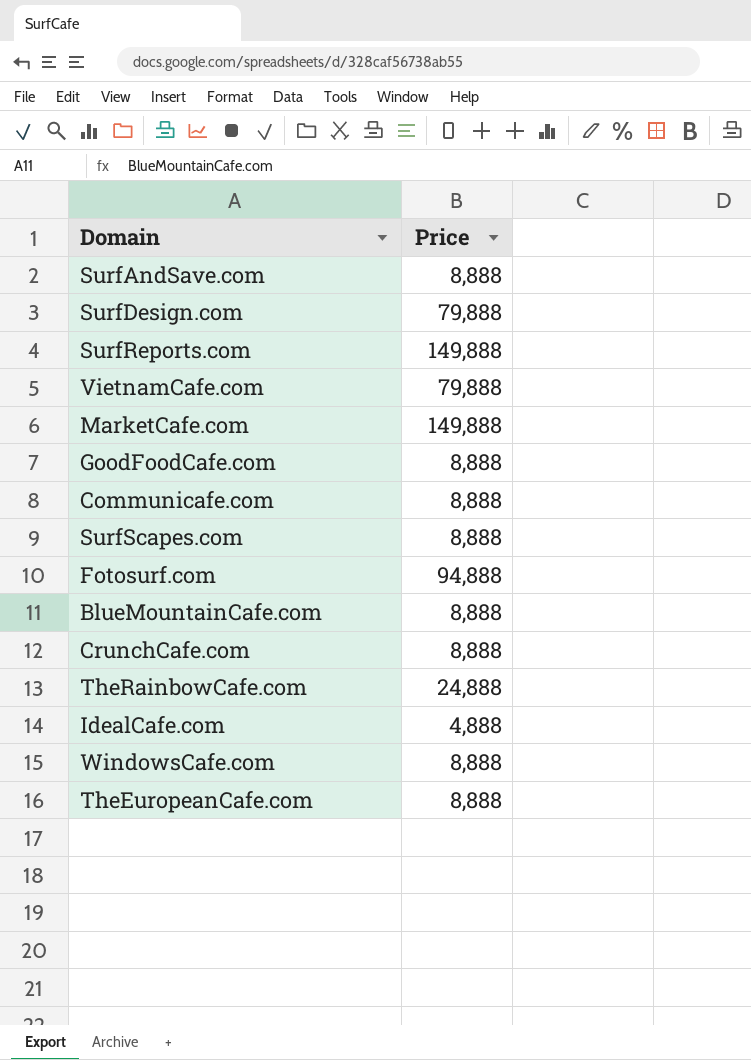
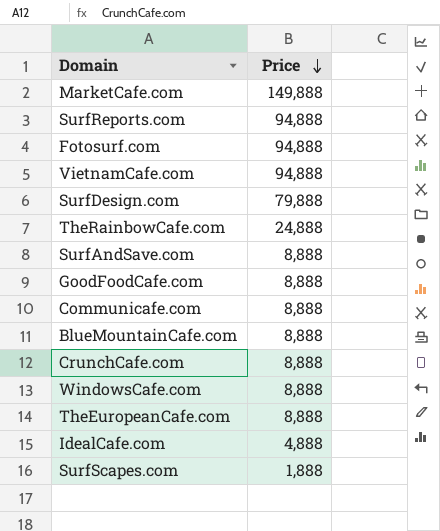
row order: none -> Price descending
SurfReports.com | Price: 149,888 -> 94,888
VietnamCafe.com | Price: 79,888 -> 94,888
SurfScapes.com | Price: 8,888 -> 1,888

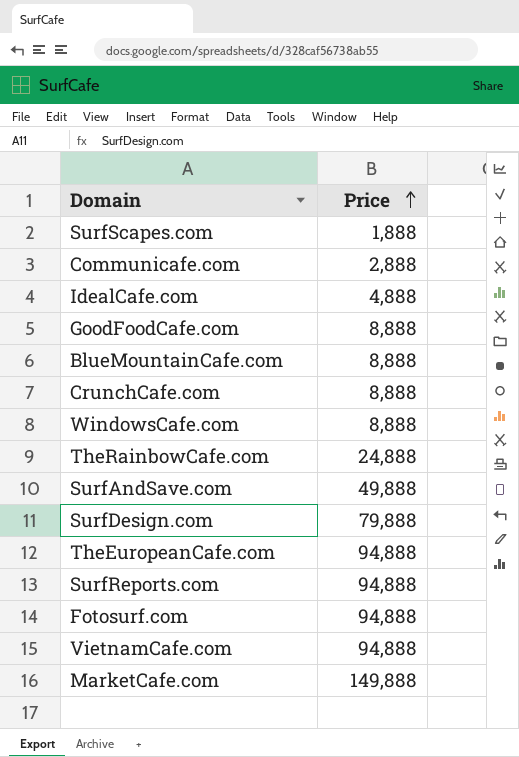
row order: Price descending -> Price ascending
Communicafe.com | Price: 8,888 -> 2,888
SurfAndSave.com | Price: 8,888 -> 49,888
TheEuropeanCafe.com | Price: 8,888 -> 94,888

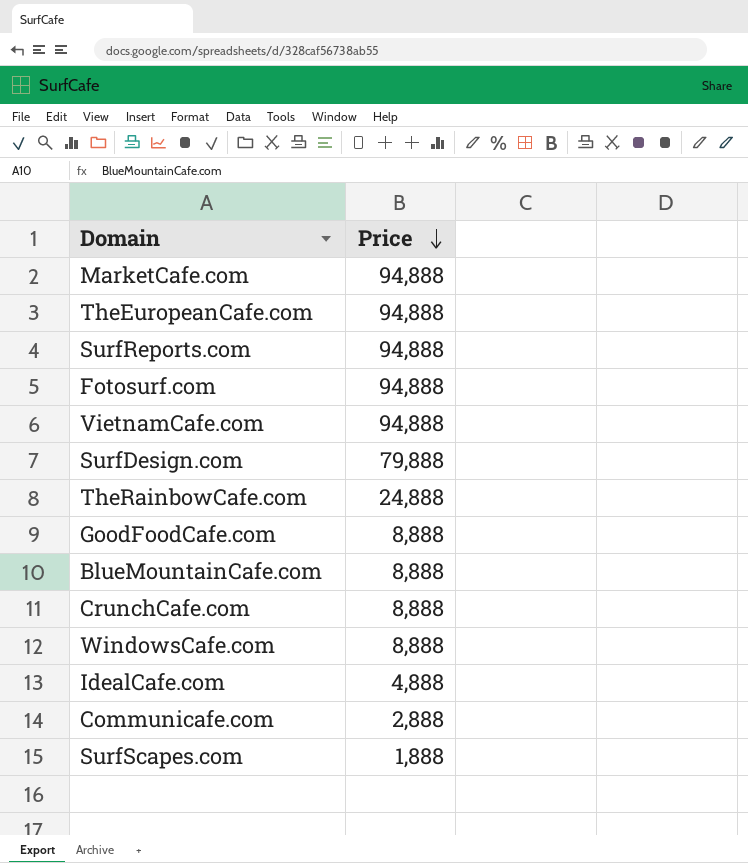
row order: Price ascending -> Price descending
row SurfAndSave.com: 49,888 -> none
MarketCafe.com | Price: 149,888 -> 94,888

